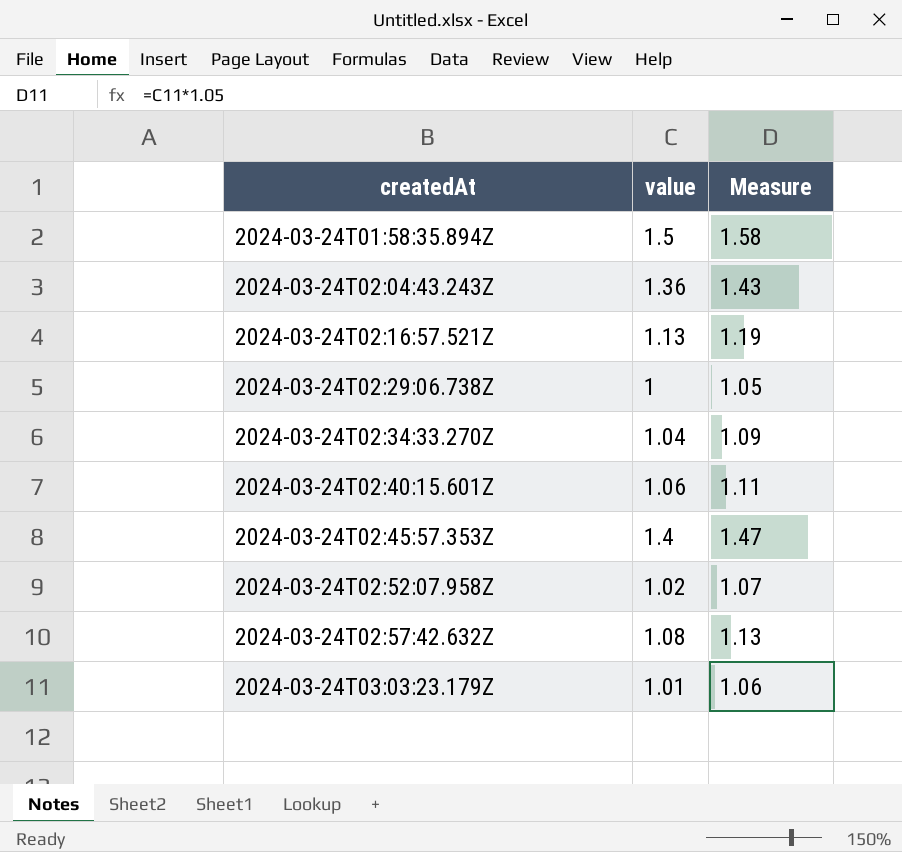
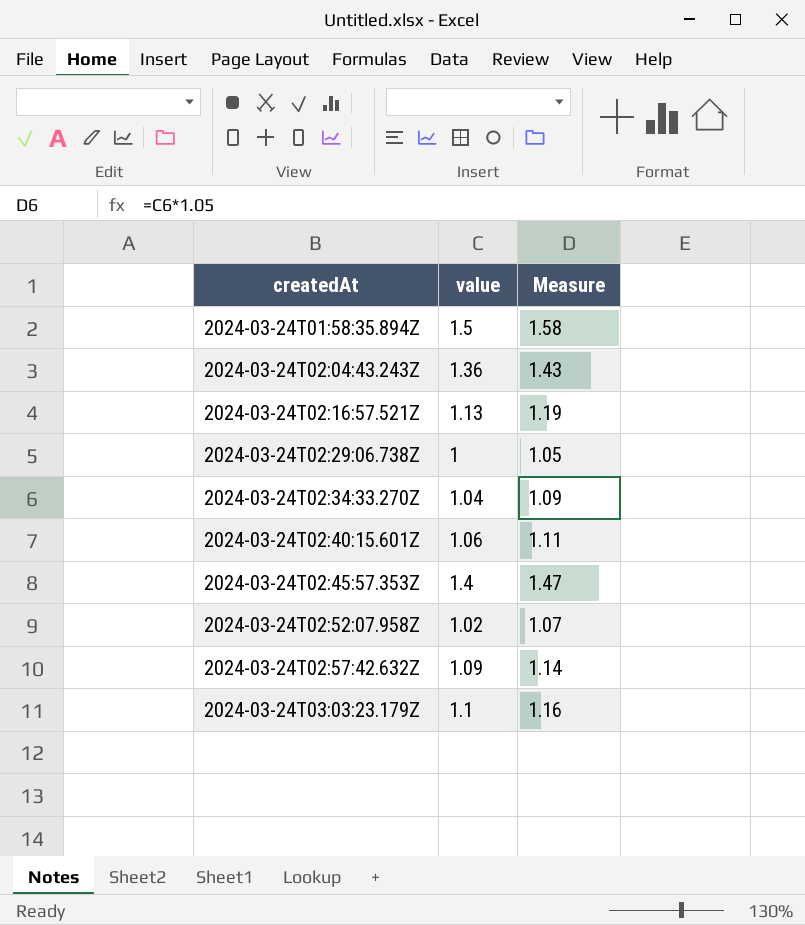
2024-03-24T02:57:42.632Z | value: 1.08 -> 1.09
2024-03-24T02:57:42.632Z | Measure: 1.13 -> 1.14
2024-03-24T03:03:23.179Z | value: 1.01 -> 1.1
2024-03-24T03:03:23.179Z | Measure: 1.06 -> 1.16

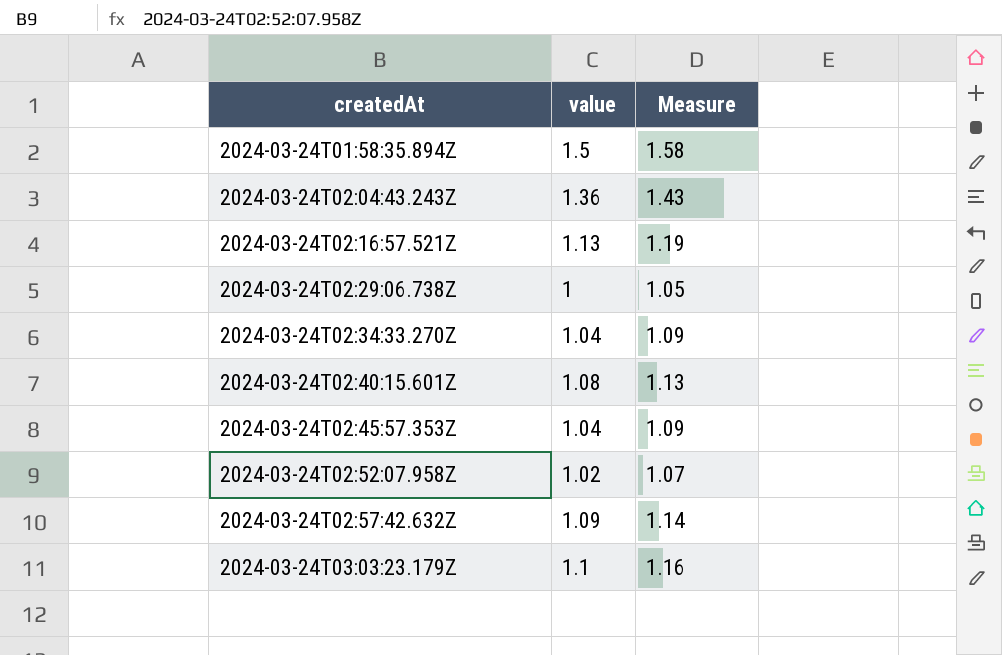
2024-03-24T02:40:15.601Z | value: 1.06 -> 1.08
2024-03-24T02:40:15.601Z | Measure: 1.11 -> 1.13
2024-03-24T02:45:57.353Z | value: 1.4 -> 1.04
2024-03-24T02:45:57.353Z | Measure: 1.47 -> 1.09

